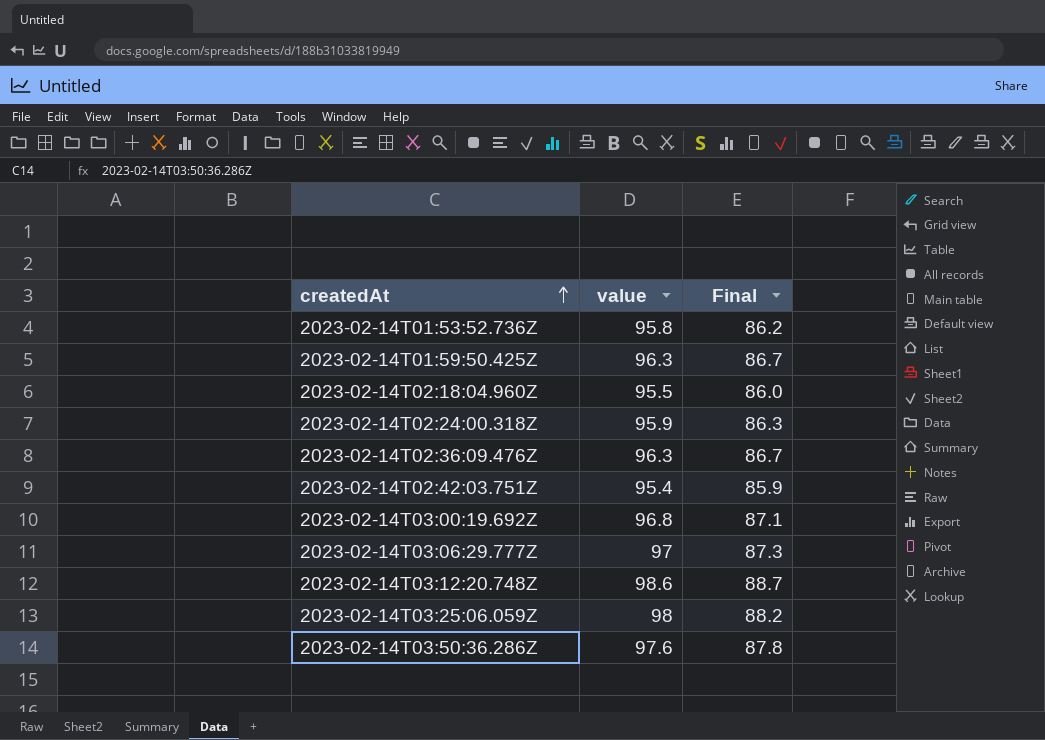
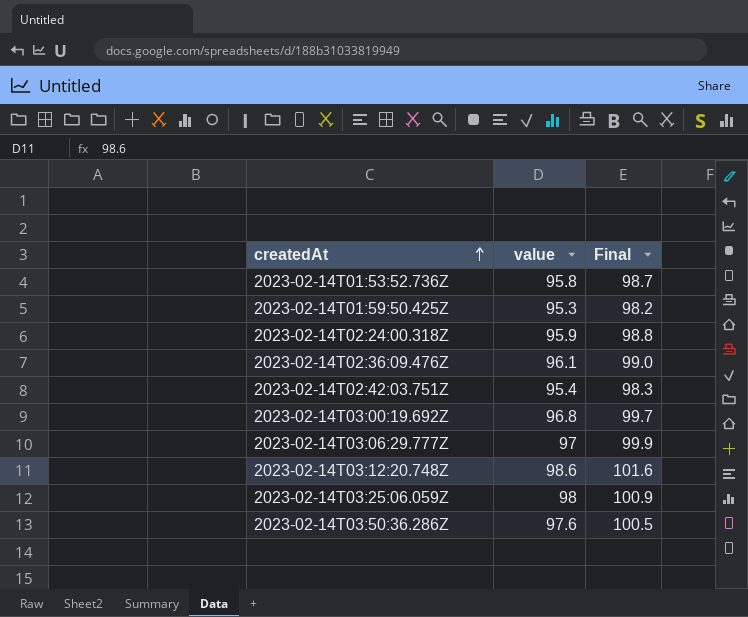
column Final | formula: [value] * 0.9 -> [value] * 1.03
row 2023-02-14T02:18:04.960Z: 95.5 | 86.0 -> none
2023-02-14T01:59:50.425Z | value: 96.3 -> 95.3
2023-02-14T02:36:09.476Z | value: 96.3 -> 96.1

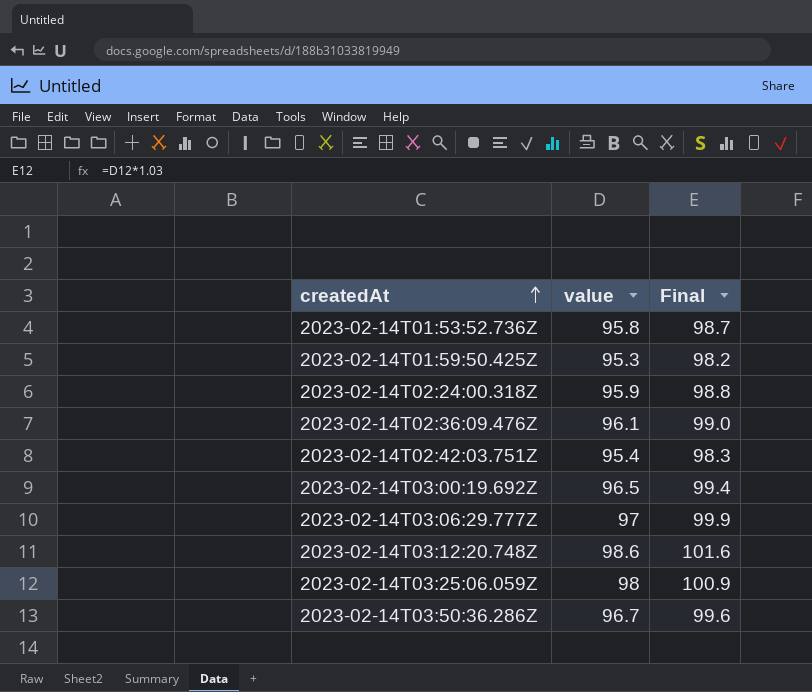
2023-02-14T03:00:19.692Z | value: 96.8 -> 96.5
2023-02-14T03:00:19.692Z | Final: 99.7 -> 99.4
2023-02-14T03:50:36.286Z | value: 97.6 -> 96.7
2023-02-14T03:50:36.286Z | Final: 100.5 -> 99.6

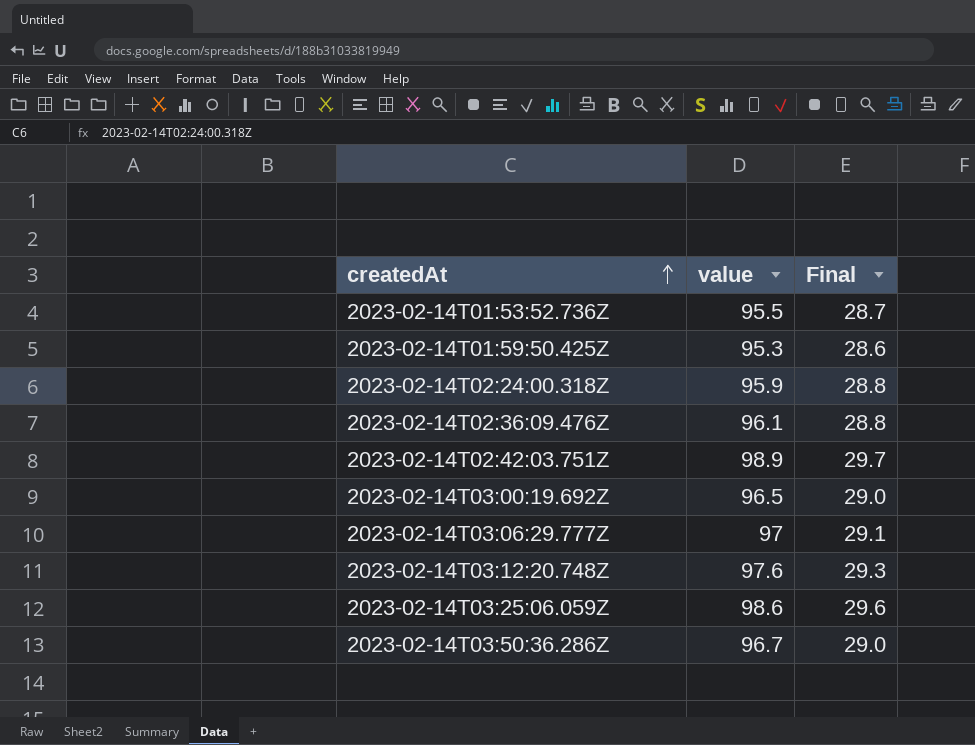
column Final | formula: [value] * 1.03 -> [value] * 0.3
2023-02-14T01:53:52.736Z | value: 95.8 -> 95.5
2023-02-14T02:42:03.751Z | value: 95.4 -> 98.9
2023-02-14T03:12:20.748Z | value: 98.6 -> 97.6
2023-02-14T03:25:06.059Z | value: 98 -> 98.6

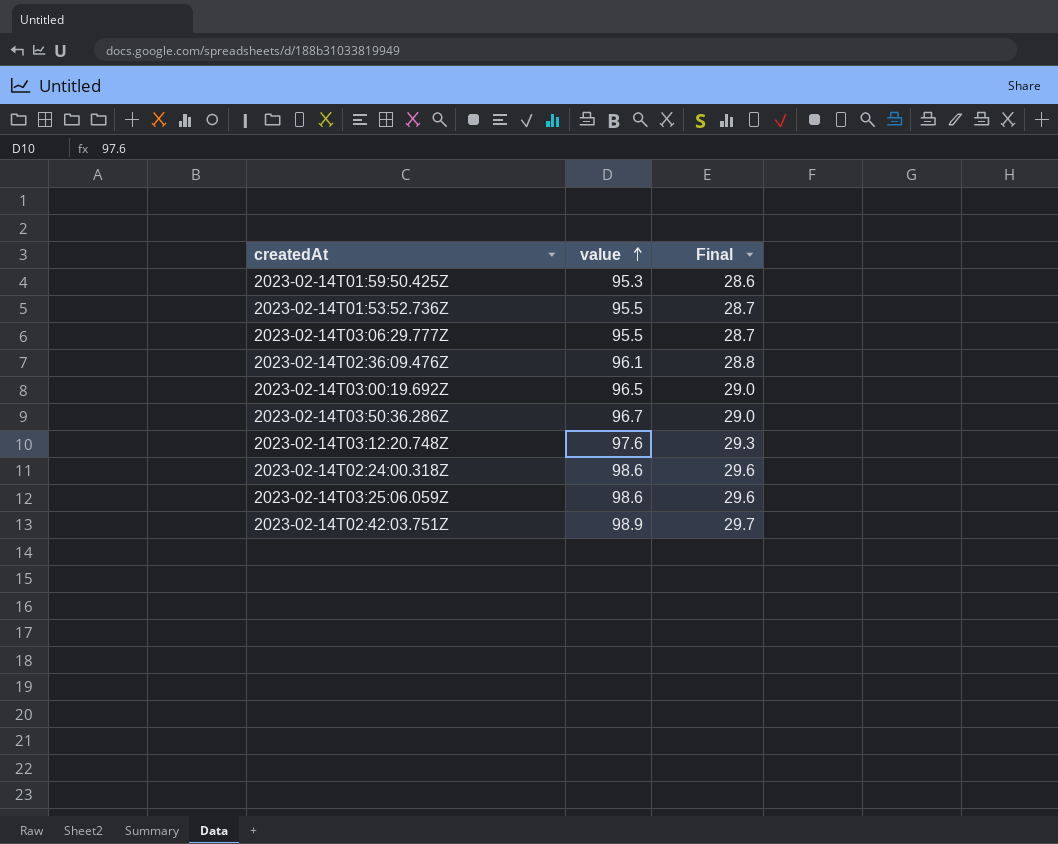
row order: createdAt ascending -> value ascending
2023-02-14T03:06:29.777Z | value: 97 -> 95.5
2023-02-14T03:06:29.777Z | Final: 29.1 -> 28.7
2023-02-14T02:24:00.318Z | value: 95.9 -> 98.6
2023-02-14T02:24:00.318Z | Final: 28.8 -> 29.6

